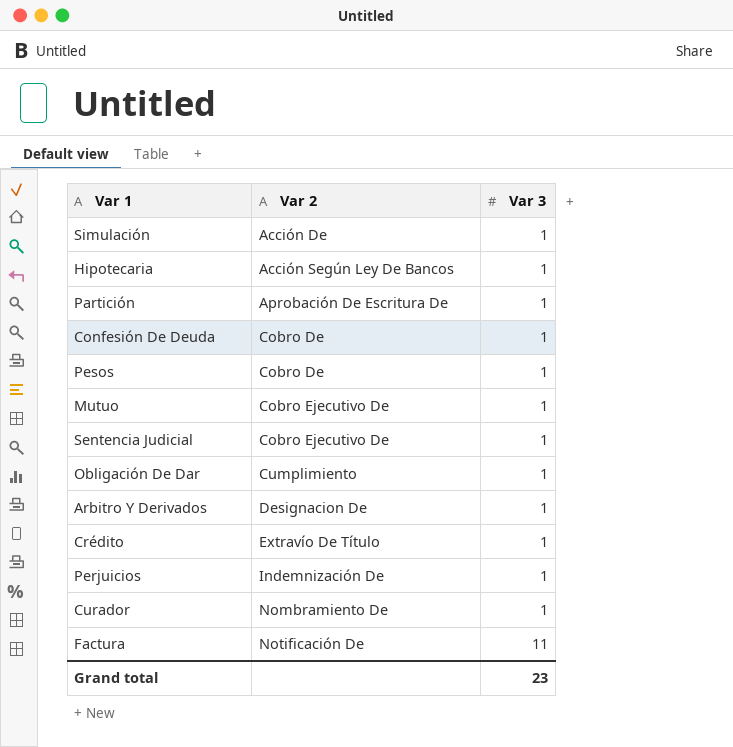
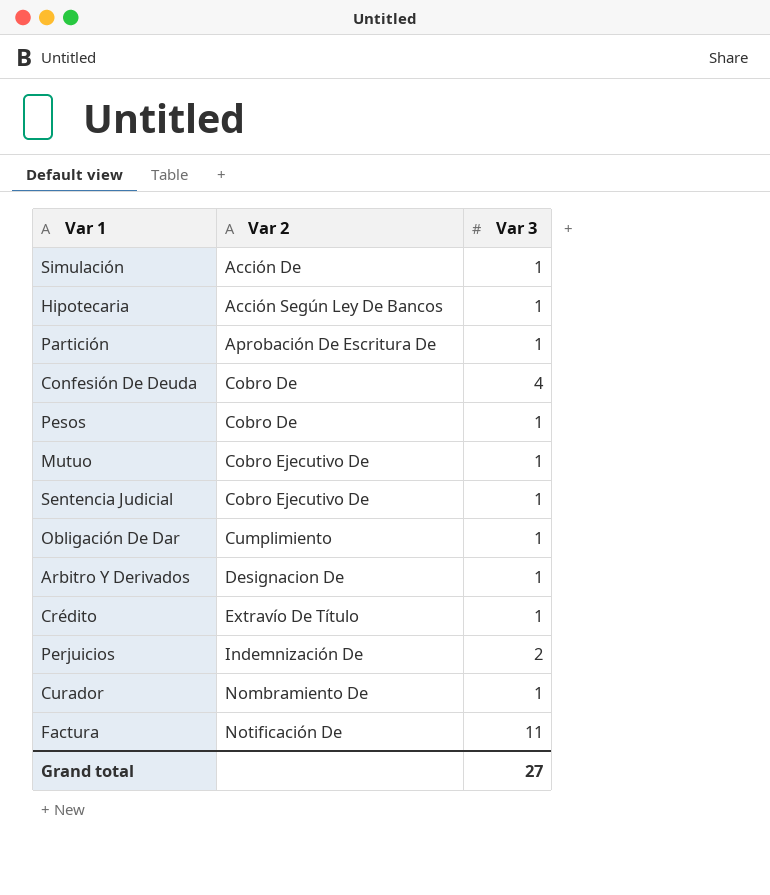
Confesión De Deuda | Var 3: 1 -> 4
Perjuicios | Var 3: 1 -> 2
Grand total | Var 3: 23 -> 27

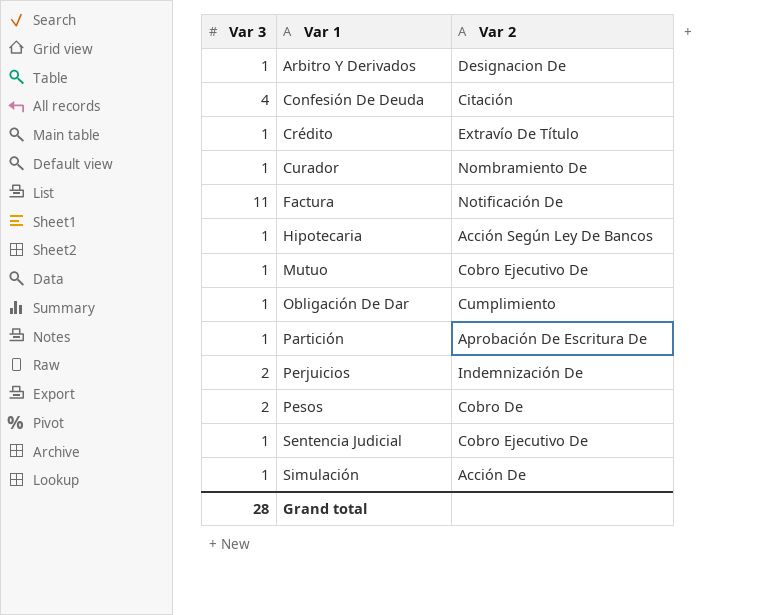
row order: Var 2 ascending -> Var 1 ascending
column Var 3 | position: 3 -> 1
Confesión De Deuda | Var 2: Cobro De -> Citación
Pesos | Var 3: 1 -> 2
Grand total | Var 3: 27 -> 28

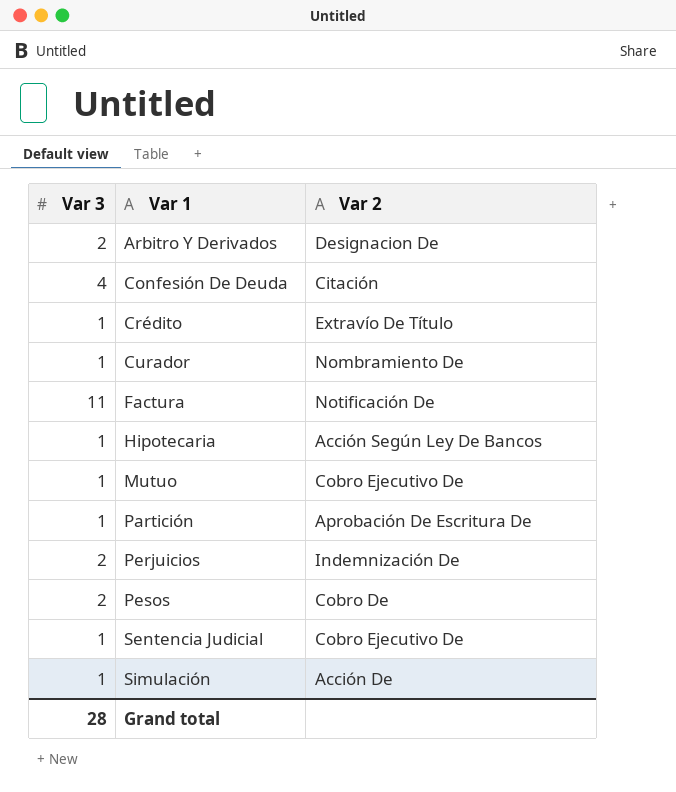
row Obligación De Dar: 1 | Cumplimiento -> none
Arbitro Y Derivados | Var 3: 1 -> 2

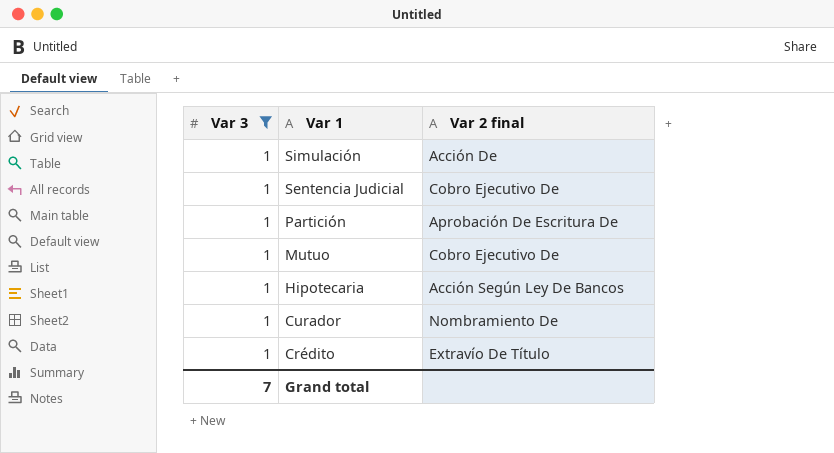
filter: none -> Var 3 = 1
row order: Var 1 ascending -> Var 1 descending
column name: Var 2 -> Var 2 final
Grand total | Var 3: 28 -> 7

